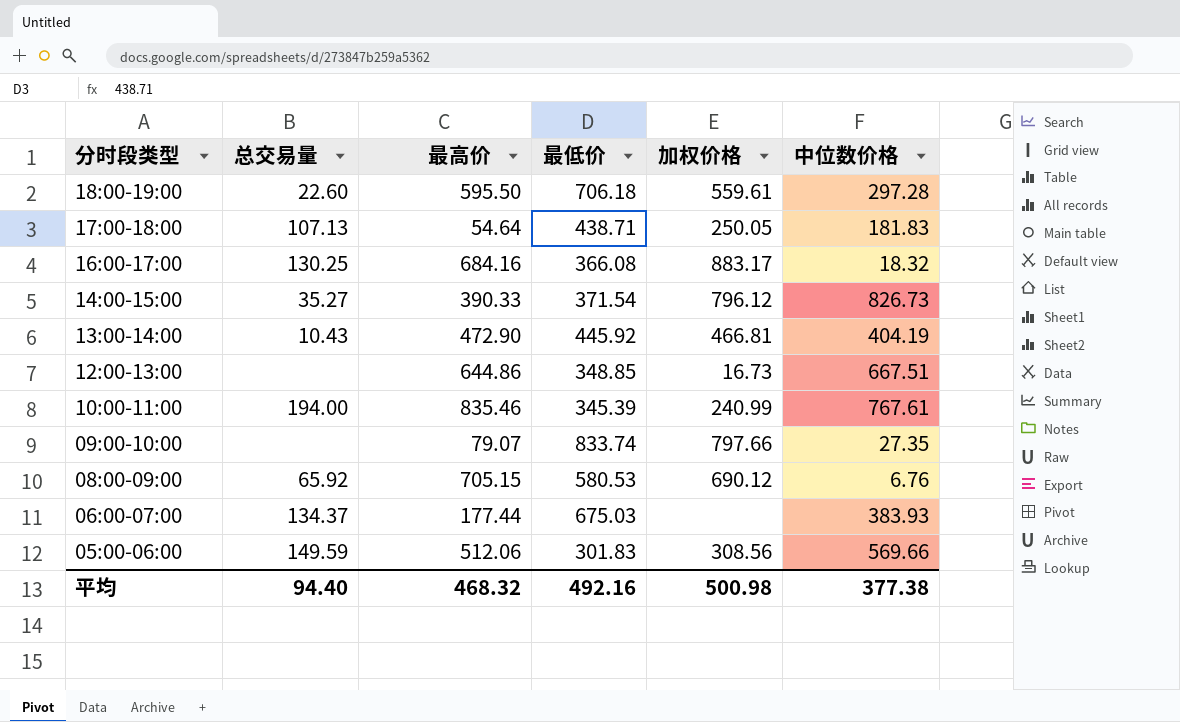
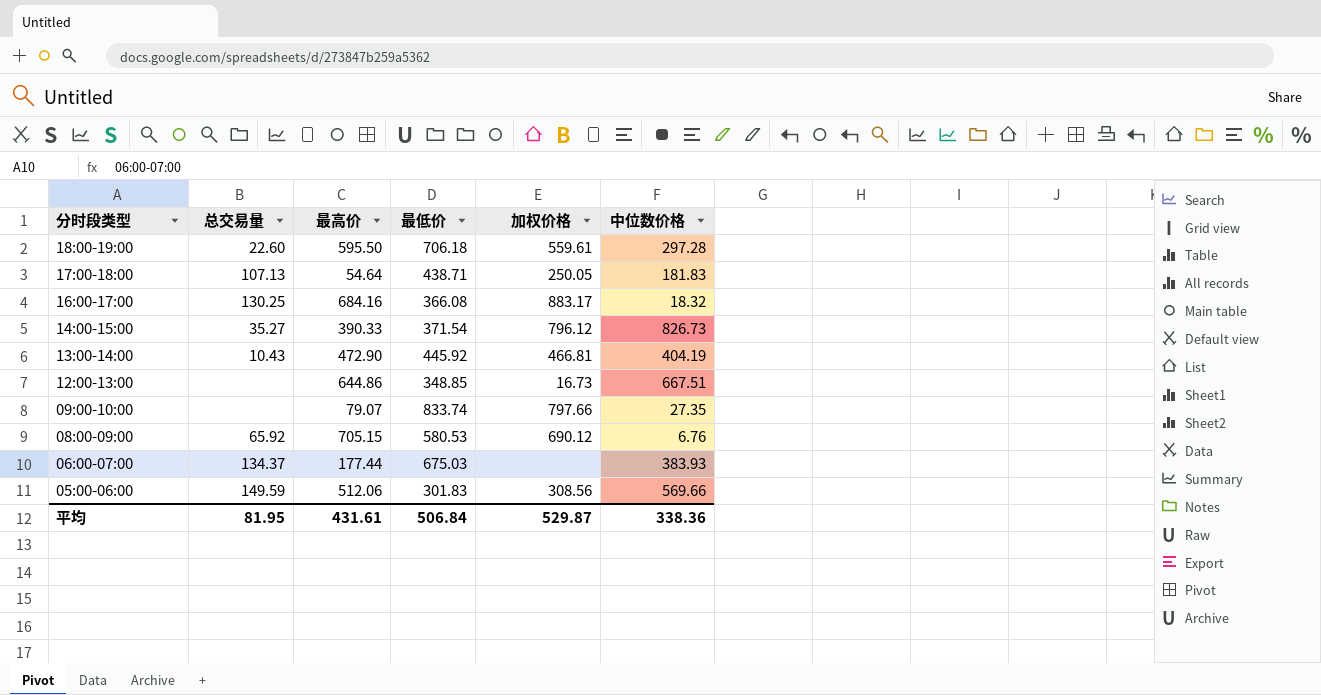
row 10:00-11:00: 194.00 | 835.46 | 345.39 | 240.99 | 767.61 -> none
平均 | 总交易量: 94.40 -> 81.95
平均 | 最高价: 468.32 -> 431.61
平均 | 最低价: 492.16 -> 506.84
平均 | 加权价格: 500.98 -> 529.87
平均 | 中位数价格: 377.38 -> 338.36

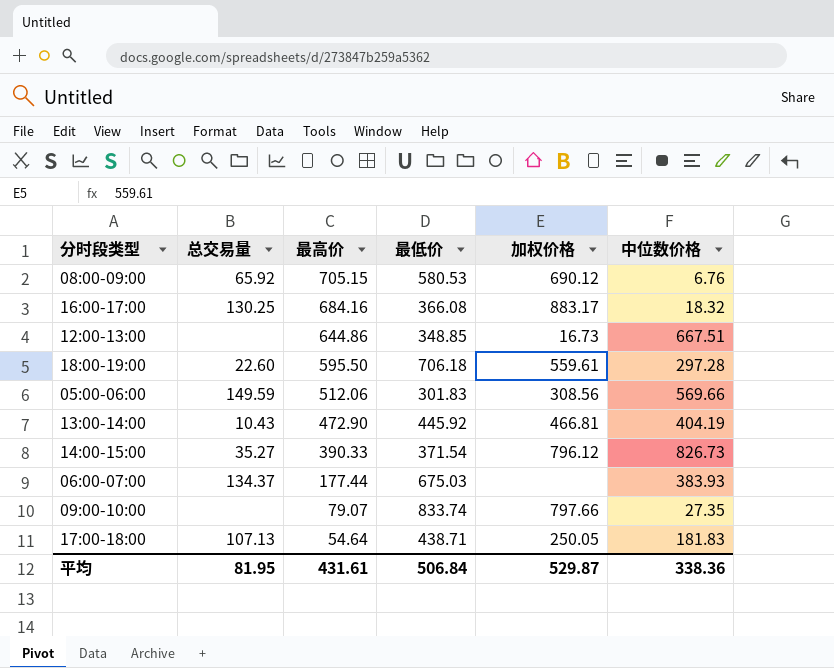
row order: 分时段类型 descending -> 最高价 descending

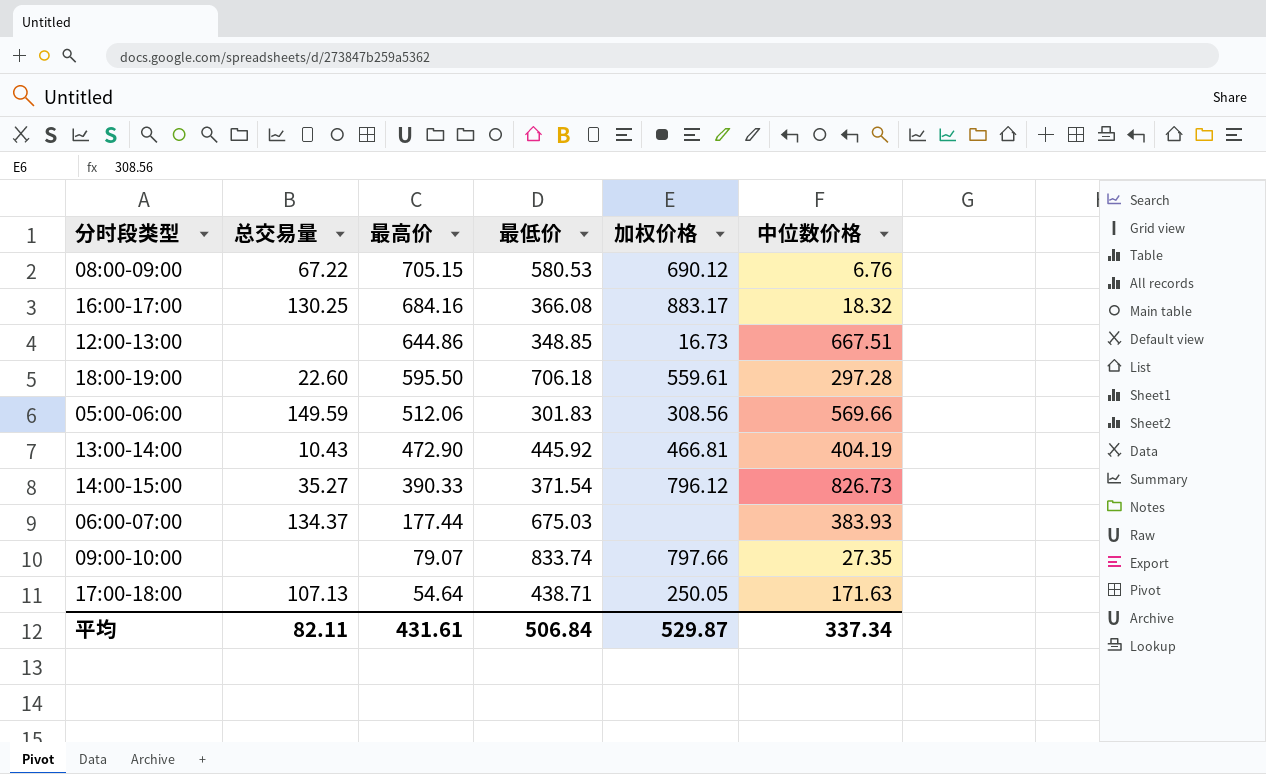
08:00-09:00 | 总交易量: 65.92 -> 67.22
17:00-18:00 | 中位数价格: 181.83 -> 171.63
平均 | 总交易量: 81.95 -> 82.11
平均 | 中位数价格: 338.36 -> 337.34

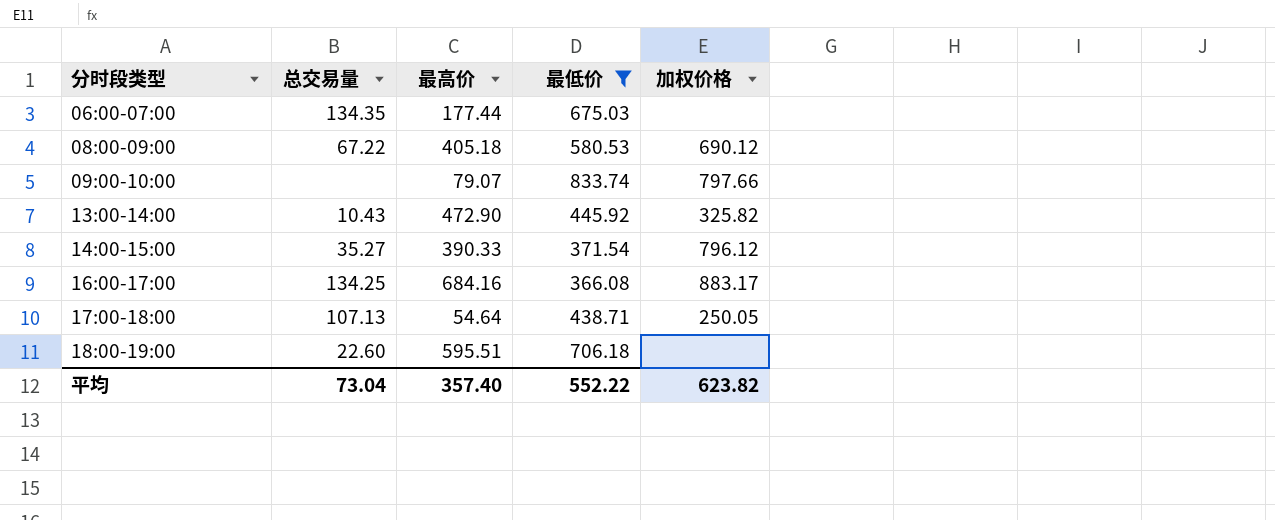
filter: none -> 最低价 >= 366.08
row order: 最高价 descending -> 分时段类型 ascending
column 中位数价格 | position: 6 -> none
06:00-07:00 | 总交易量: 134.37 -> 134.35
08:00-09:00 | 最高价: 705.15 -> 405.18
13:00-14:00 | 加权价格: 466.81 -> 325.82
16:00-17:00 | 总交易量: 130.25 -> 134.25
18:00-19:00 | 最高价: 595.50 -> 595.51
18:00-19:00 | 加权价格: 559.61 -> none
平均 | 总交易量: 82.11 -> 73.04
平均 | 最高价: 431.61 -> 357.40
平均 | 最低价: 506.84 -> 552.22
平均 | 加权价格: 529.87 -> 623.82

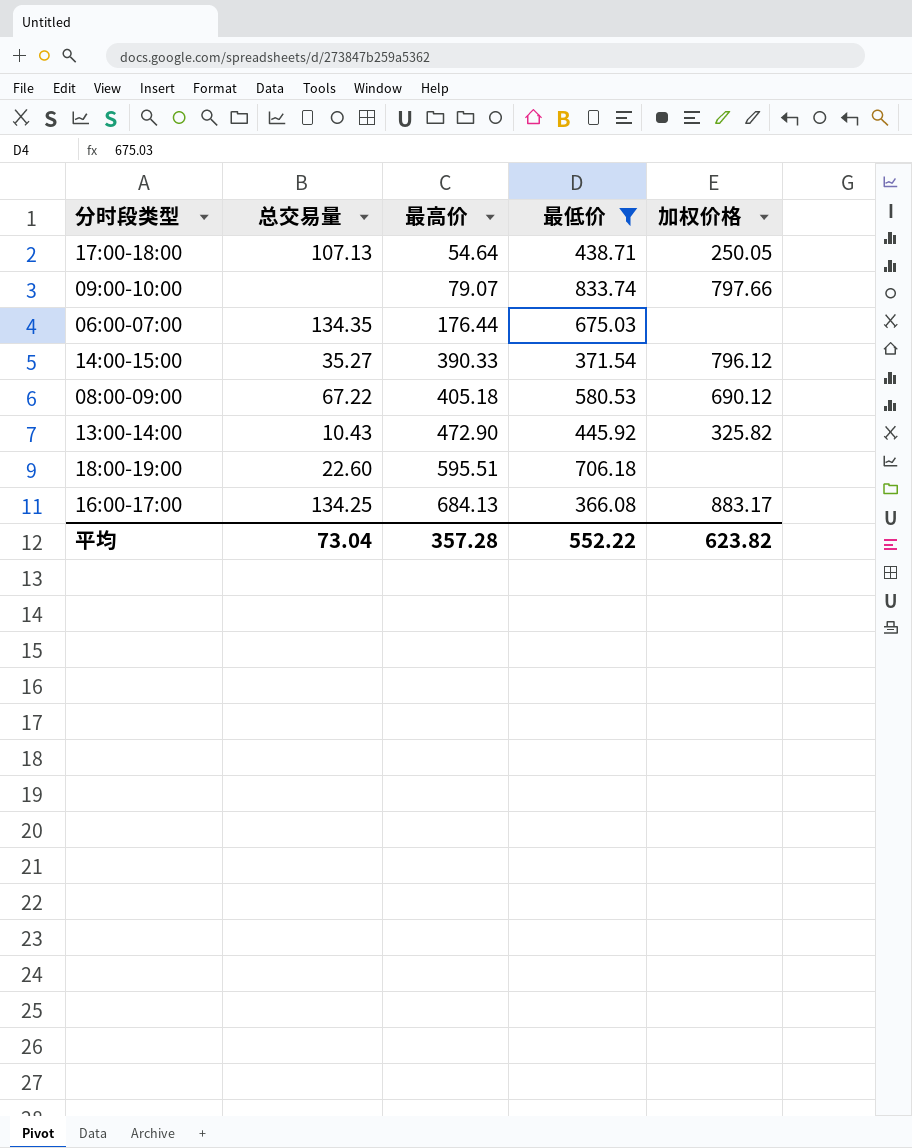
row order: 分时段类型 ascending -> 最高价 ascending
06:00-07:00 | 最高价: 177.44 -> 176.44
16:00-17:00 | 最高价: 684.16 -> 684.13
平均 | 最高价: 357.40 -> 357.28

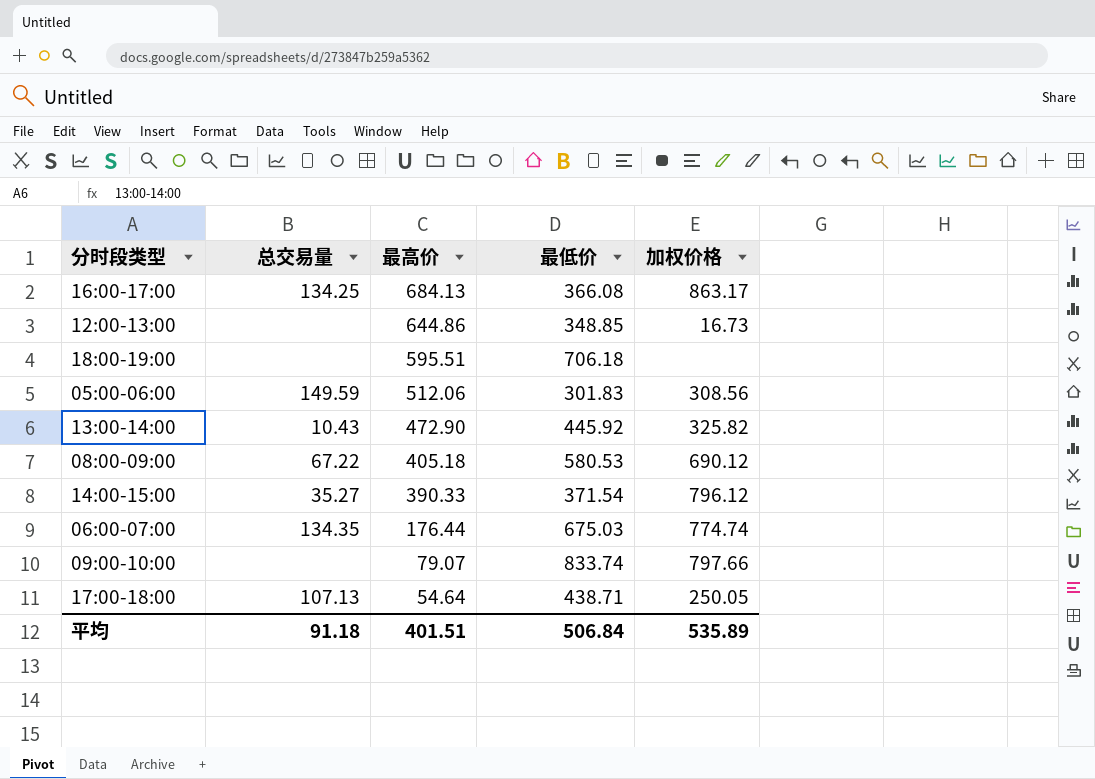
filter: 最低价 >= 366.08 -> none
row order: 最高价 ascending -> 最高价 descending
16:00-17:00 | 加权价格: 883.17 -> 863.17
18:00-19:00 | 总交易量: 22.60 -> none
06:00-07:00 | 加权价格: none -> 774.74
平均 | 总交易量: 73.04 -> 91.18
平均 | 最高价: 357.28 -> 401.51
平均 | 最低价: 552.22 -> 506.84
平均 | 加权价格: 623.82 -> 535.89

